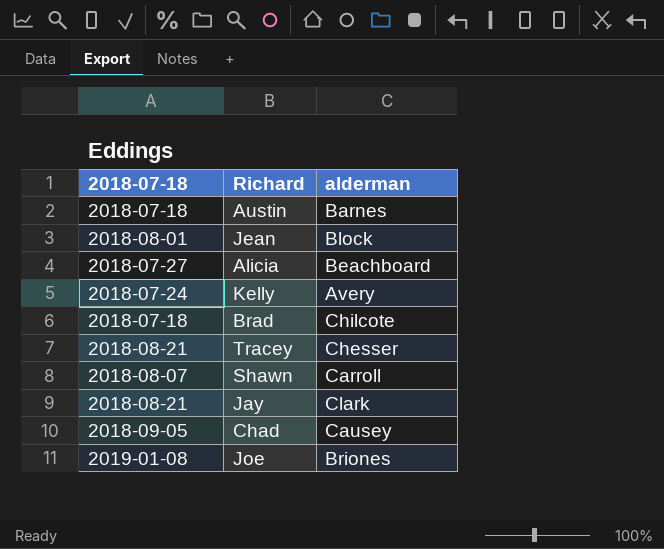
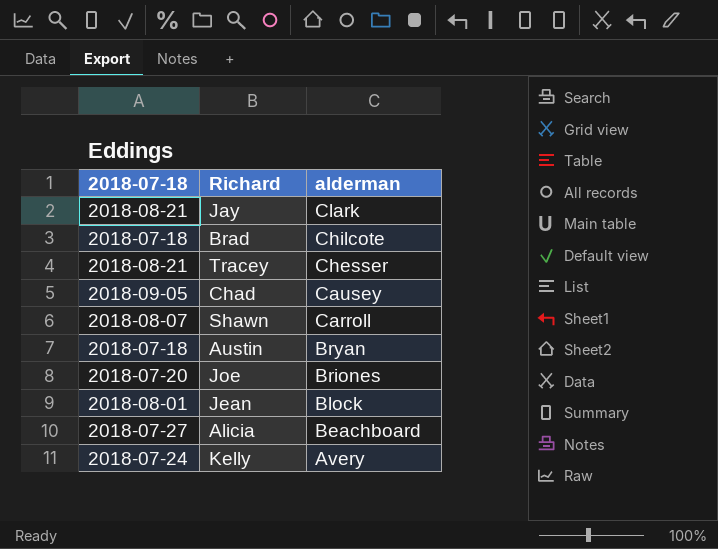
row order: none -> alderman descending
Austin | alderman: Barnes -> Bryan
Joe | 2018-07-18: 2019-01-08 -> 2018-07-20

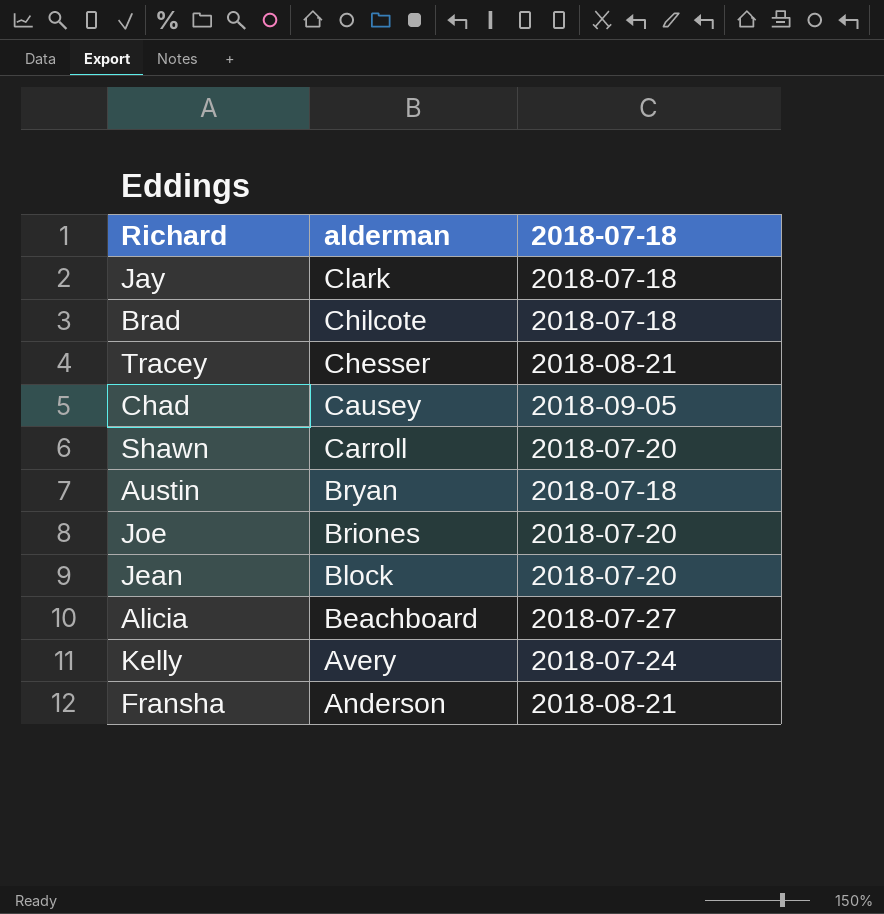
column 2018-07-18 | position: 1 -> 3
Jay | 2018-07-18: 2018-08-21 -> 2018-07-18
Shawn | 2018-07-18: 2018-08-07 -> 2018-07-20
Jean | 2018-07-18: 2018-08-01 -> 2018-07-20
row Fransha: none -> Anderson | 2018-08-21

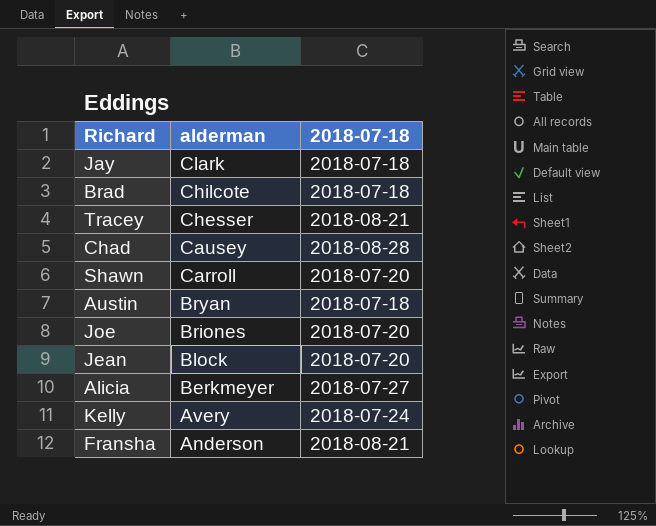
Chad | 2018-07-18: 2018-09-05 -> 2018-08-28
Alicia | alderman: Beachboard -> Berkmeyer

